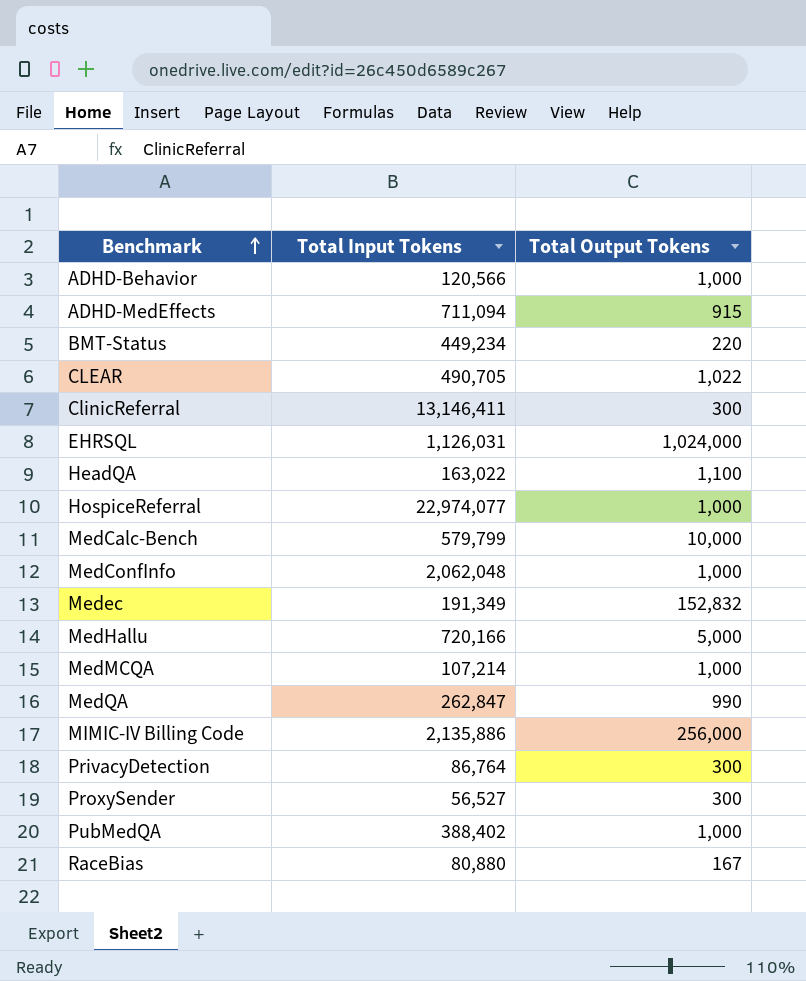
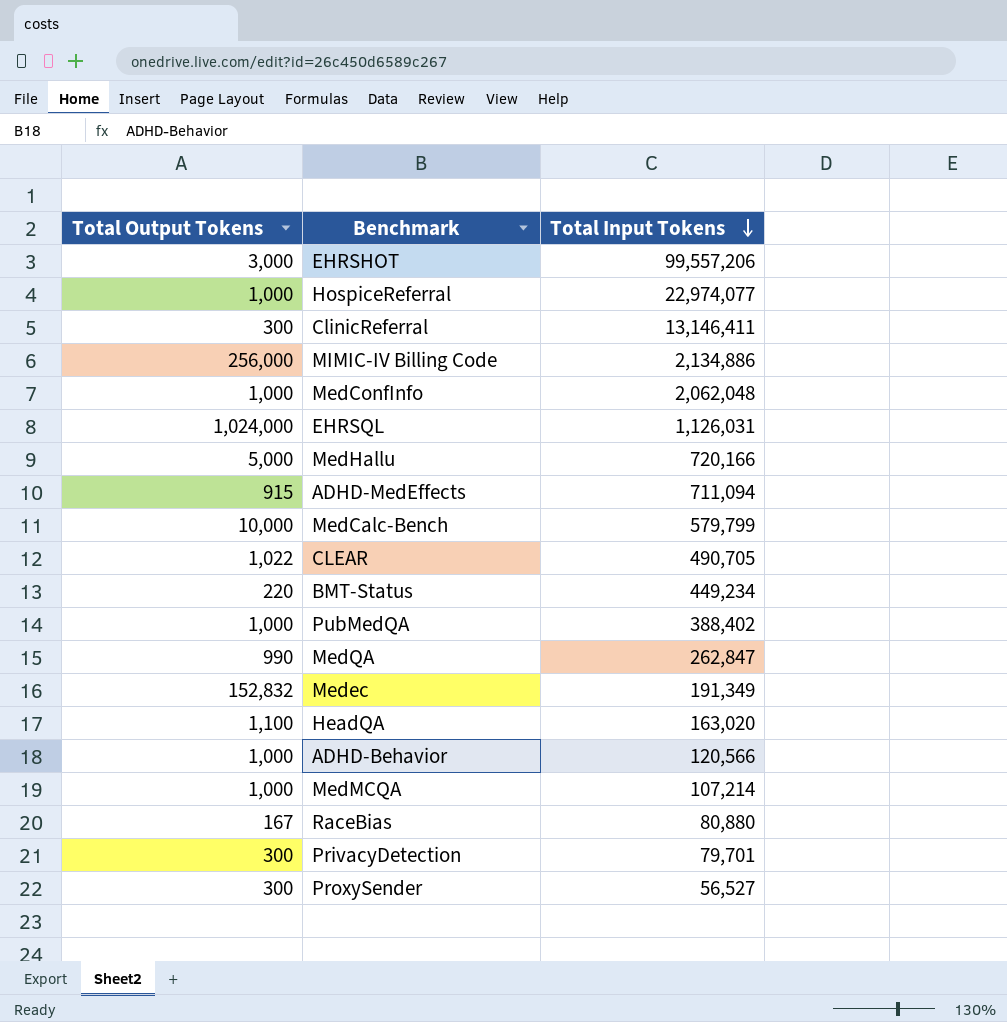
row order: Benchmark ascending -> Total Input Tokens descending
column Total Output Tokens | position: 3 -> 1
row EHRSHOT: none -> 3,000 | 99,557,206
MIMIC-IV Billing Code | Total Input Tokens: 2,135,886 -> 2,134,886
HeadQA | Total Input Tokens: 163,022 -> 163,020
PrivacyDetection | Total Input Tokens: 86,764 -> 79,701

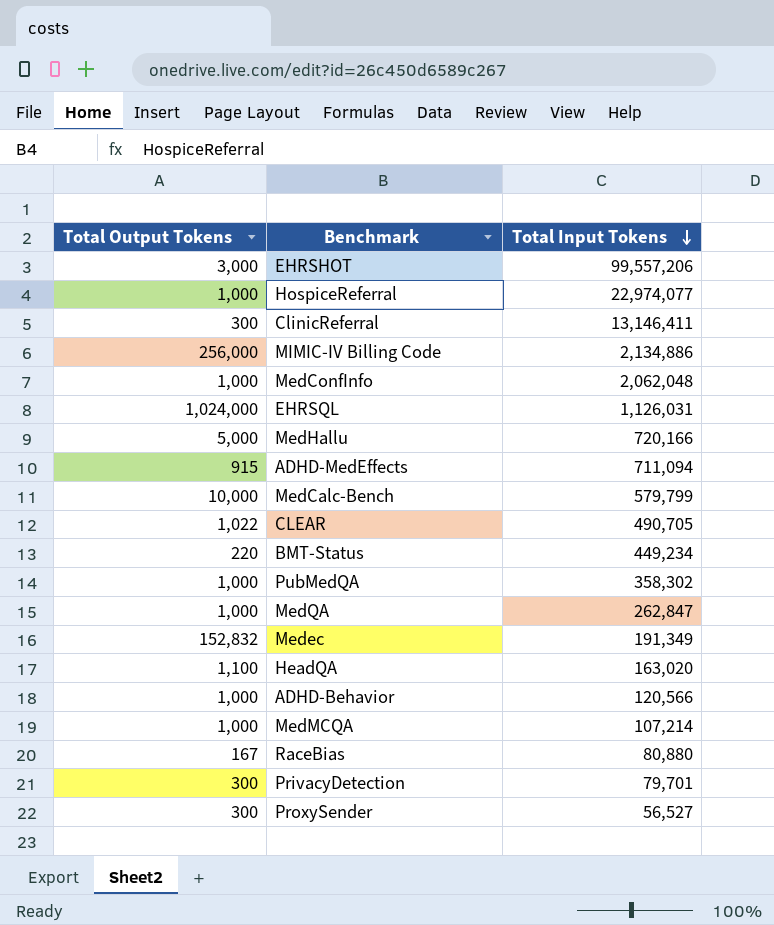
PubMedQA | Total Input Tokens: 388,402 -> 358,302
MedQA | Total Output Tokens: 990 -> 1,000

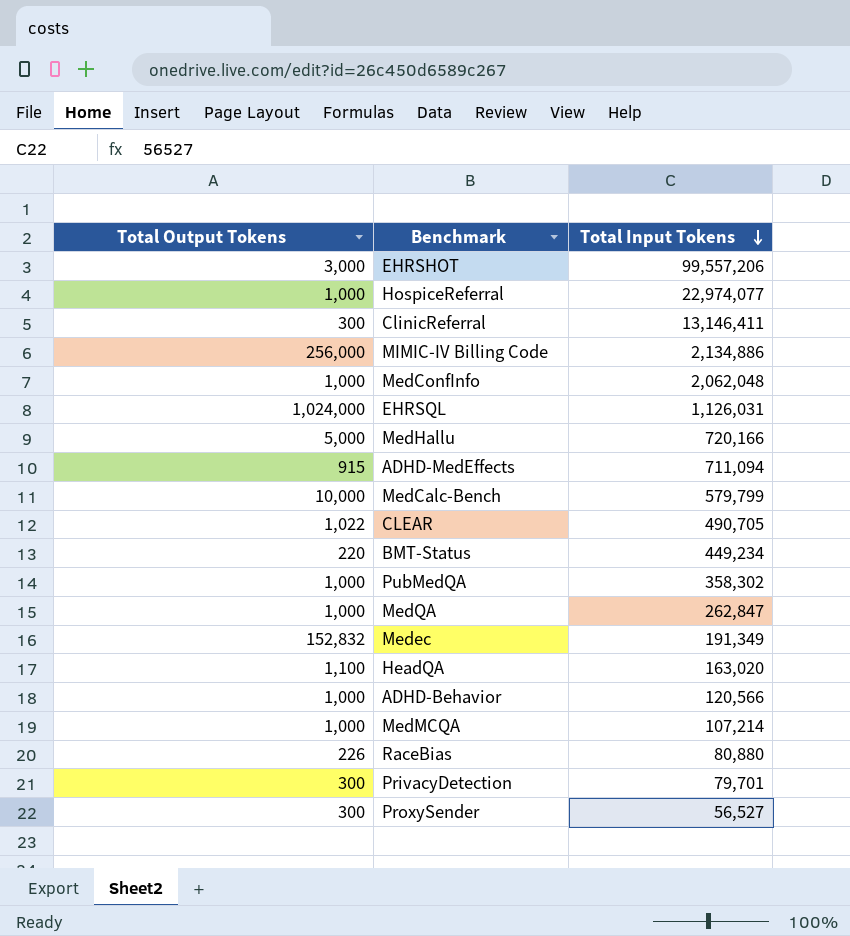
RaceBias | Total Output Tokens: 167 -> 226

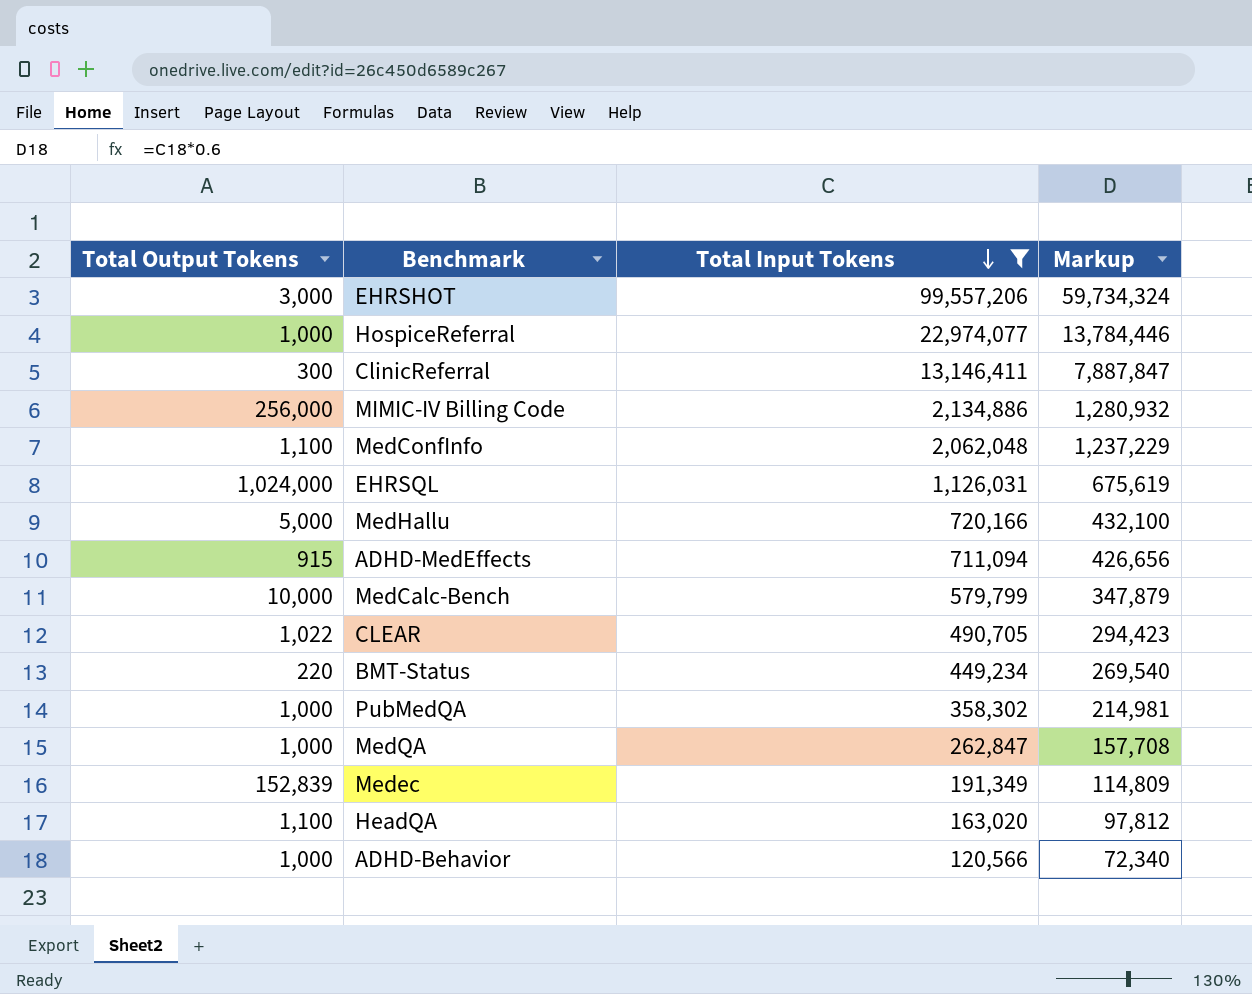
filter: none -> Total Input Tokens >= 120,566
column Markup | formula: none -> [Total Input Tokens] * 0.6
MedConfInfo | Total Output Tokens: 1,000 -> 1,100
Medec | Total Output Tokens: 152,832 -> 152,839

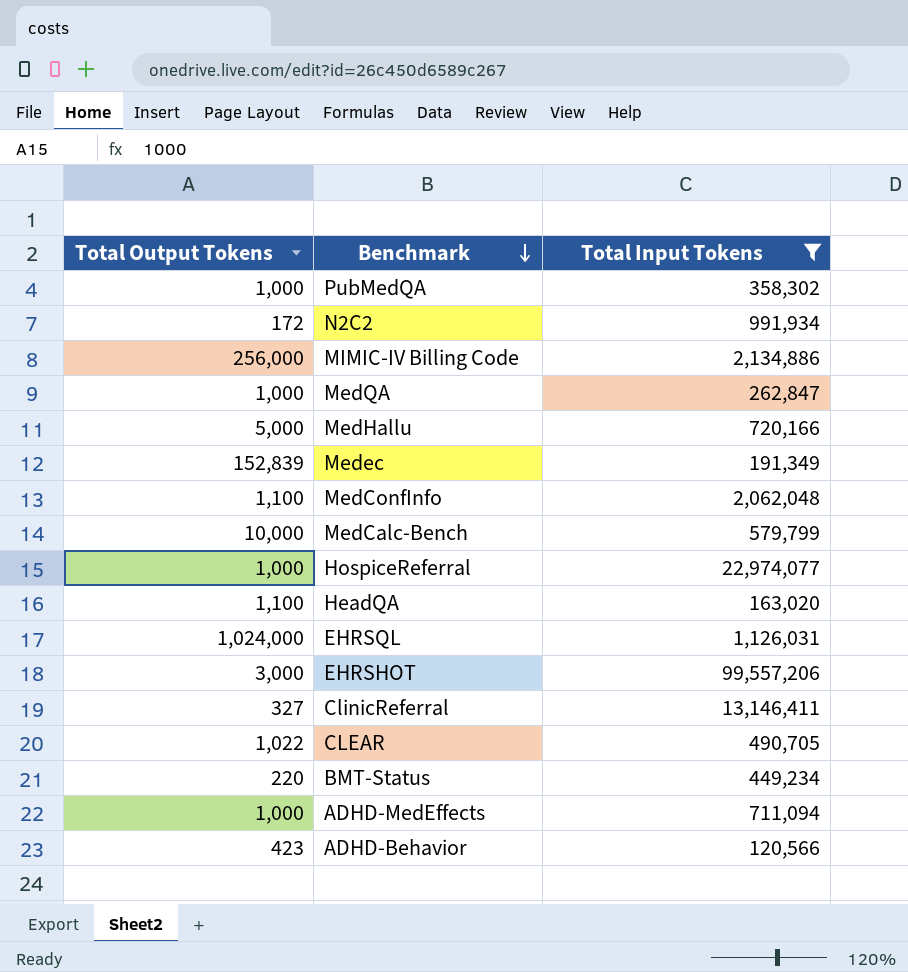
row order: Total Input Tokens descending -> Benchmark descending
column Markup | formula: [Total Input Tokens] * 0.6 -> none
row N2C2: none -> 172 | 991,934
ClinicReferral | Total Output Tokens: 300 -> 327
ADHD-MedEffects | Total Output Tokens: 915 -> 1,000
ADHD-Behavior | Total Output Tokens: 1,000 -> 423

